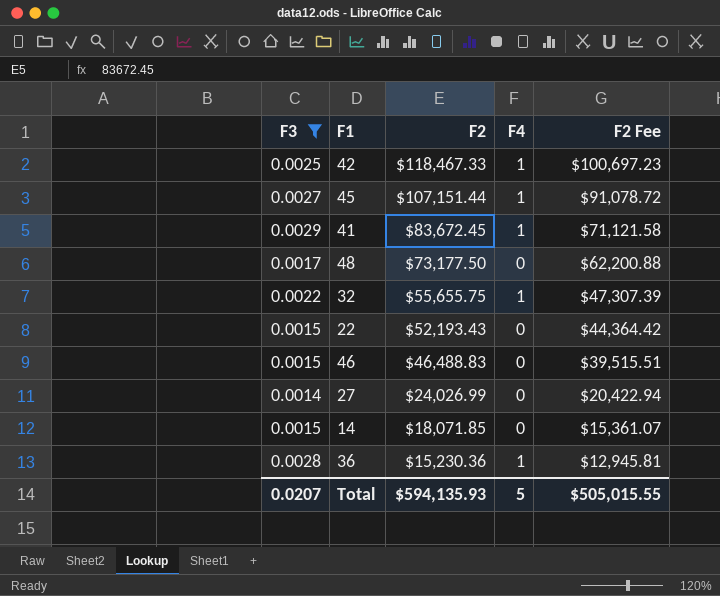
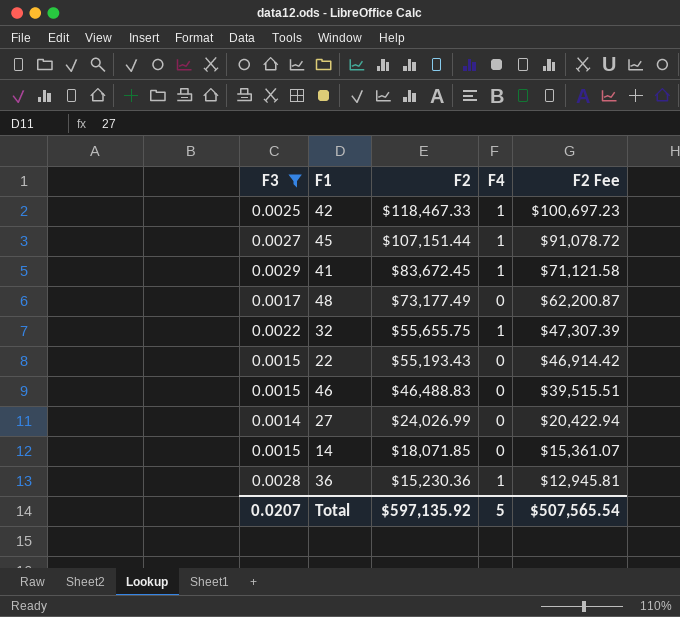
48 | F2: $73,177.50 -> $73,177.49
48 | F2 Fee: $62,200.88 -> $62,200.87
22 | F2: $52,193.43 -> $55,193.43
22 | F2 Fee: $44,364.42 -> $46,914.42
Total | F2: $594,135.93 -> $597,135.92
Total | F2 Fee: $505,015.55 -> $507,565.54

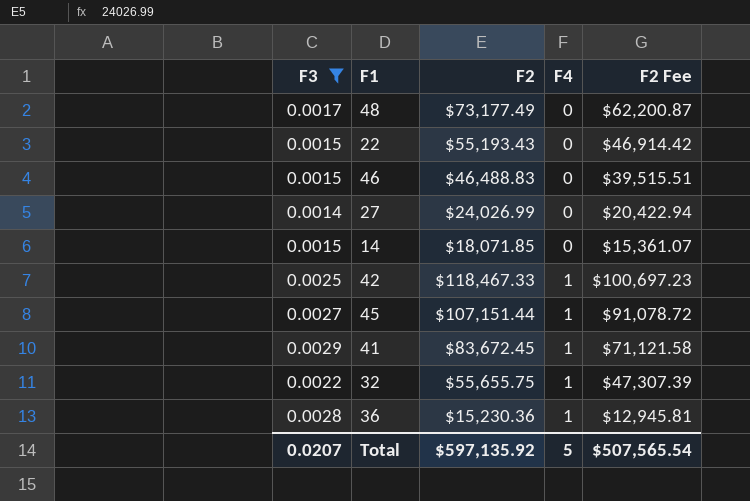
row order: F2 descending -> F4 ascending

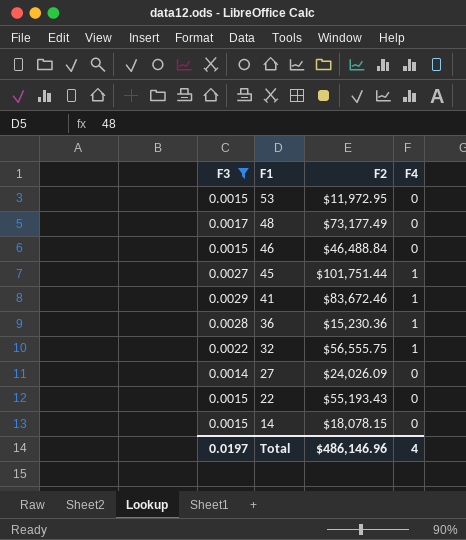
row order: F4 ascending -> F1 descending
column F2 Fee | formula: [F2] * 0.85 -> none
row 42: 0.0025 | $118,467.33 | 1 | $100,697.23 -> none
row 53: none -> 0.0015 | $11,972.95 | 0
46 | F2: $46,488.83 -> $46,488.84
45 | F2: $107,151.44 -> $101,751.44
41 | F2: $83,672.45 -> $83,672.46
32 | F2: $55,655.75 -> $56,555.75
27 | F2: $24,026.99 -> $24,026.09
14 | F2: $18,071.85 -> $18,078.15
Total | F3: 0.0207 -> 0.0197
Total | F2: $597,135.92 -> $486,146.96
Total | F4: 5 -> 4

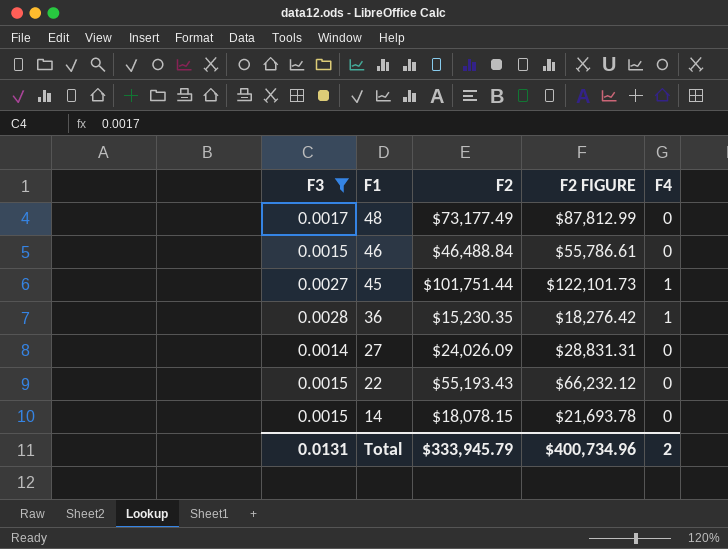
column F2 FIGURE | formula: none -> [F2] * 1.2
row 53: 0.0015 | $11,972.95 | 0 -> none
row 41: 0.0029 | $83,672.46 | 1 -> none
row 32: 0.0022 | $56,555.75 | 1 -> none
36 | F2: $15,230.36 -> $15,230.35
Total | F3: 0.0197 -> 0.0131
Total | F2: $486,146.96 -> $333,945.79
Total | F4: 4 -> 2

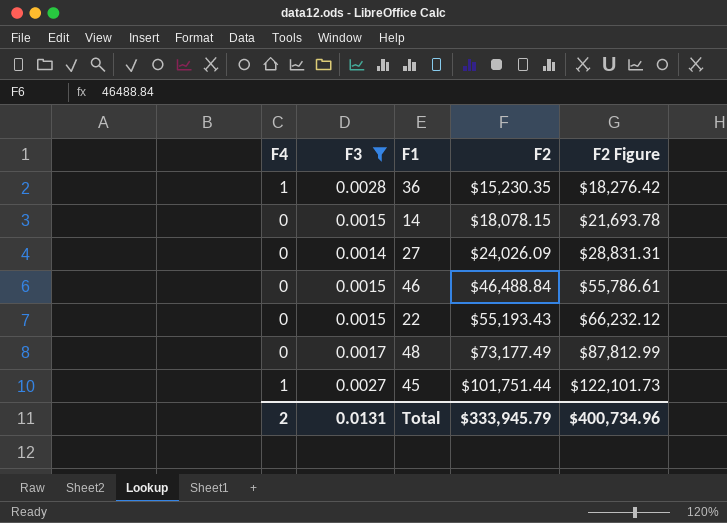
row order: F1 descending -> F2 ascending
column F4 | position: 5 -> 1
column name: F2 FIGURE -> F2 Figure

